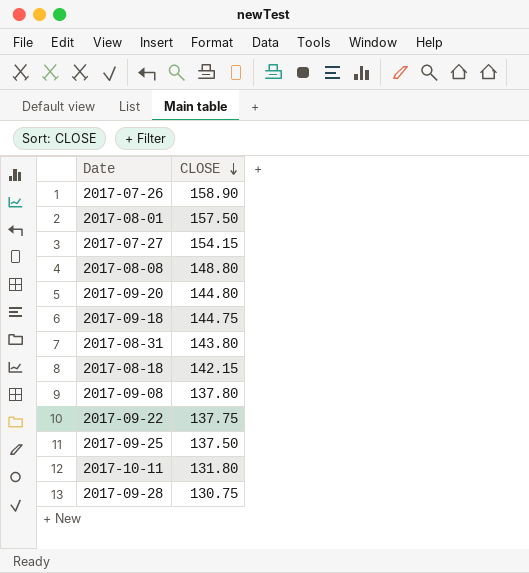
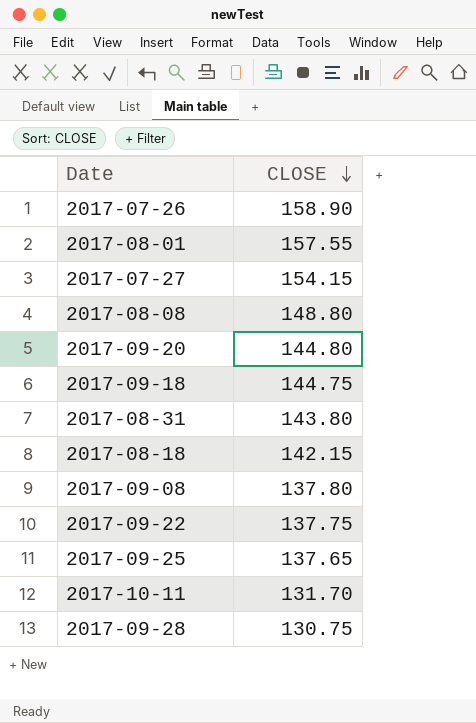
2017-08-01 | CLOSE: 157.50 -> 157.55
2017-09-25 | CLOSE: 137.50 -> 137.65
2017-10-11 | CLOSE: 131.80 -> 131.70

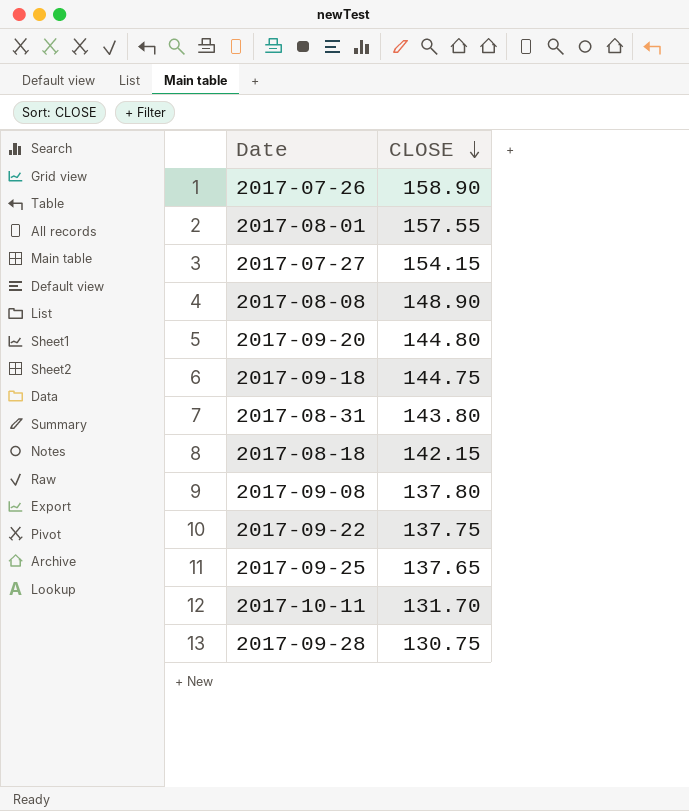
2017-08-08 | CLOSE: 148.80 -> 148.90

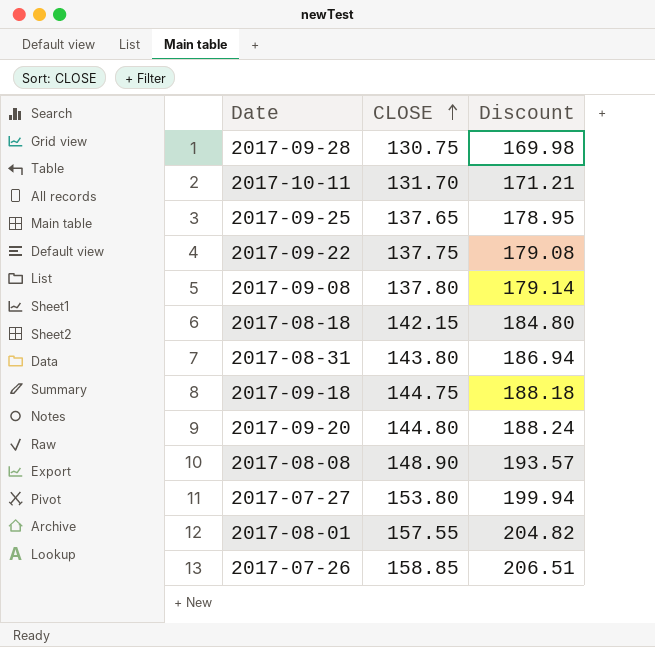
row order: CLOSE descending -> CLOSE ascending
column Discount | formula: none -> [CLOSE] * 1.3
2017-07-27 | CLOSE: 154.15 -> 153.80
2017-07-26 | CLOSE: 158.90 -> 158.85

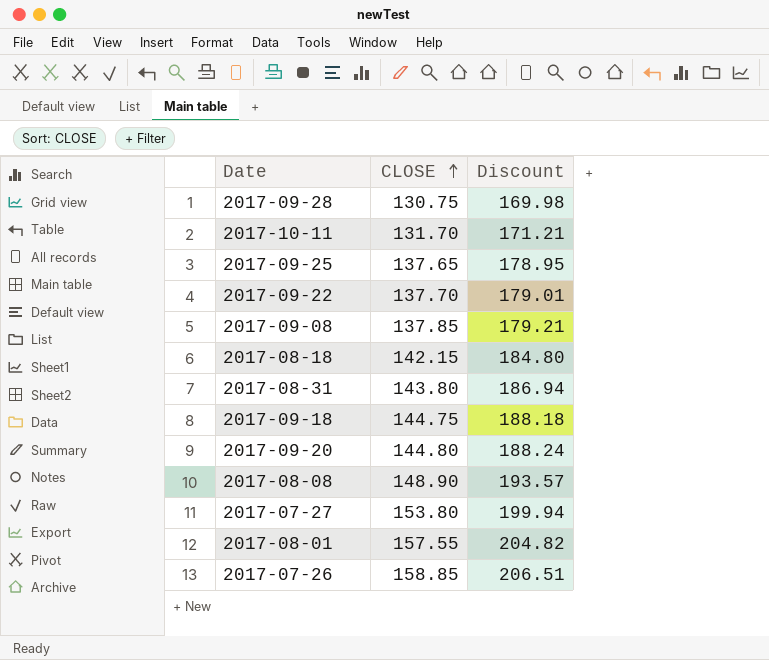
2017-09-22 | CLOSE: 137.75 -> 137.70
2017-09-22 | Discount: 179.08 -> 179.01
2017-09-08 | CLOSE: 137.80 -> 137.85
2017-09-08 | Discount: 179.14 -> 179.21

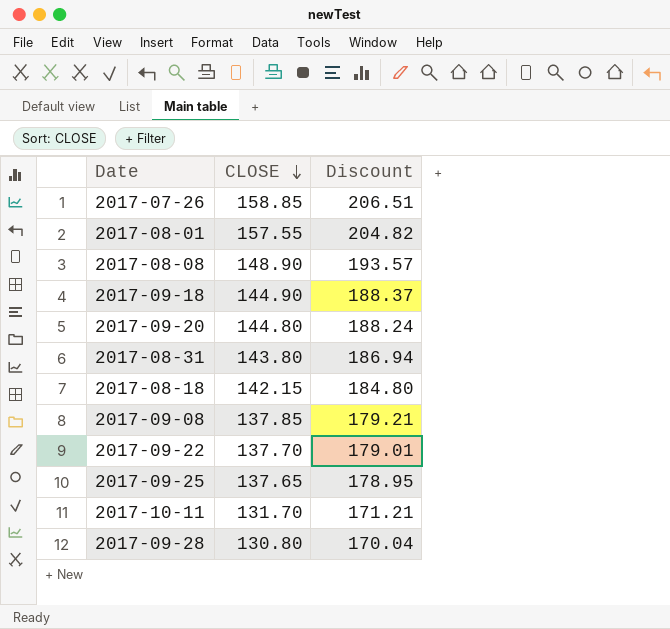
row order: CLOSE ascending -> CLOSE descending
row 2017-07-27: 153.80 | 199.94 -> none
2017-09-18 | CLOSE: 144.75 -> 144.90
2017-09-18 | Discount: 188.18 -> 188.37
2017-09-28 | CLOSE: 130.75 -> 130.80
2017-09-28 | Discount: 169.98 -> 170.04

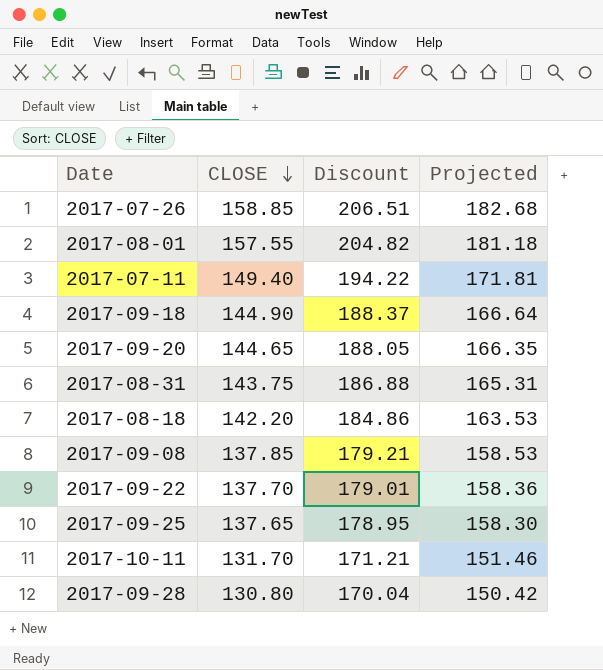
column Projected | formula: none -> [CLOSE] * 1.15
row 2017-08-08: 148.90 | 193.57 -> none
row 2017-07-11: none -> 149.40 | 194.22 | 171.81
2017-09-20 | CLOSE: 144.80 -> 144.65
2017-09-20 | Discount: 188.24 -> 188.05
2017-08-31 | CLOSE: 143.80 -> 143.75
2017-08-31 | Discount: 186.94 -> 186.88
2017-08-18 | CLOSE: 142.15 -> 142.20
2017-08-18 | Discount: 184.80 -> 184.86

